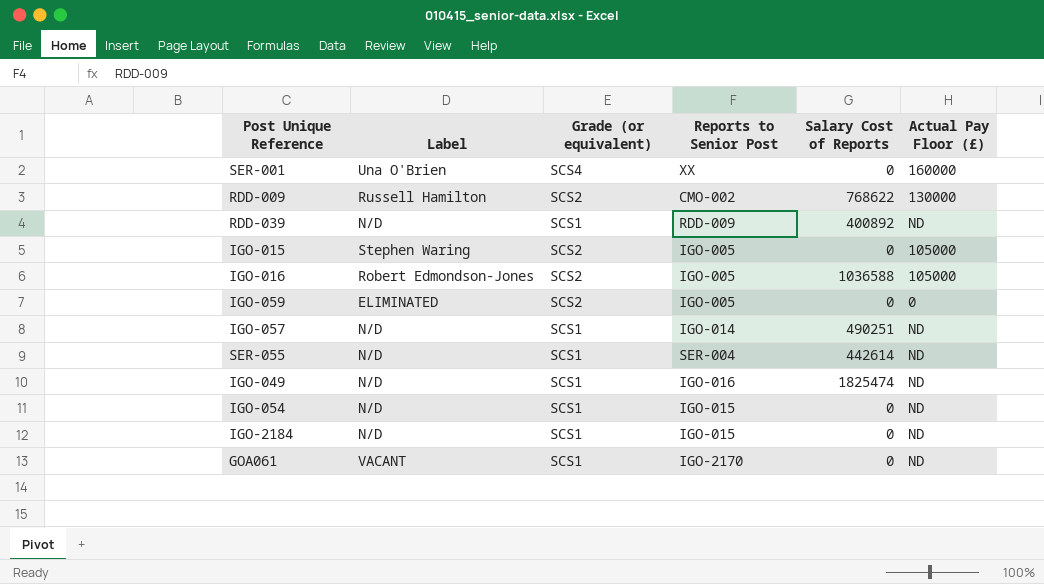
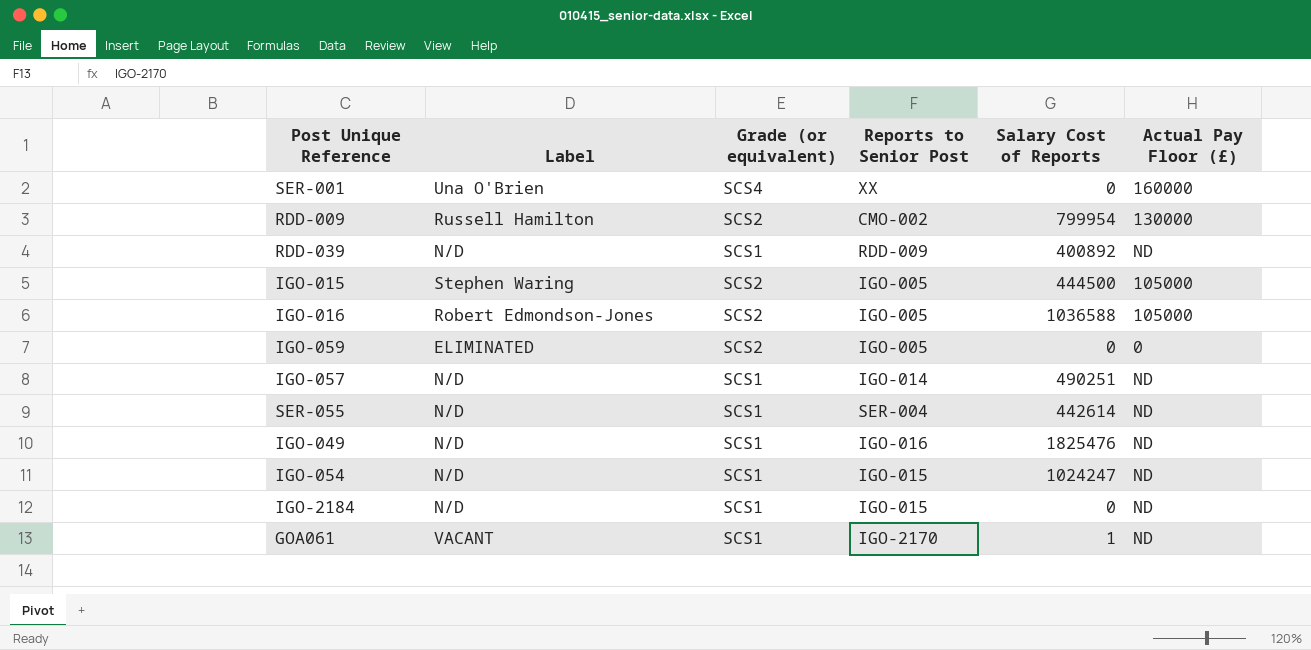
RDD-009 | Salary Cost of Reports: 768622 -> 799954
IGO-015 | Salary Cost of Reports: 0 -> 444500
IGO-049 | Salary Cost of Reports: 1825474 -> 1825476
IGO-054 | Salary Cost of Reports: 0 -> 1024247
GOA061 | Salary Cost of Reports: 0 -> 1

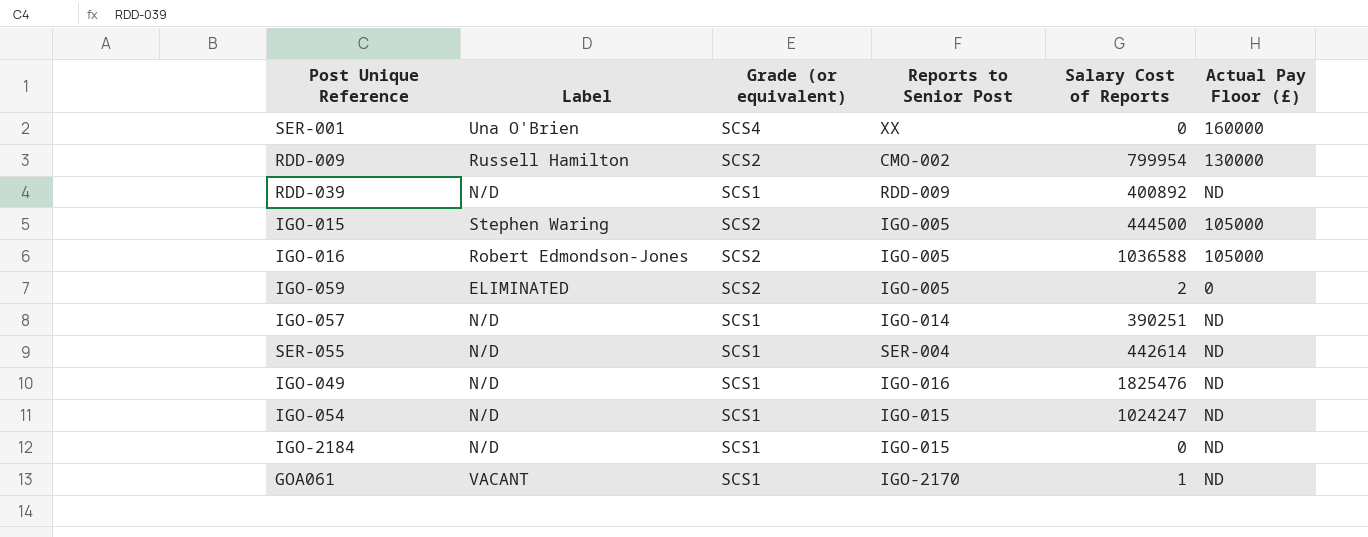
IGO-059 | Salary Cost of Reports: 0 -> 2
IGO-057 | Salary Cost of Reports: 490251 -> 390251

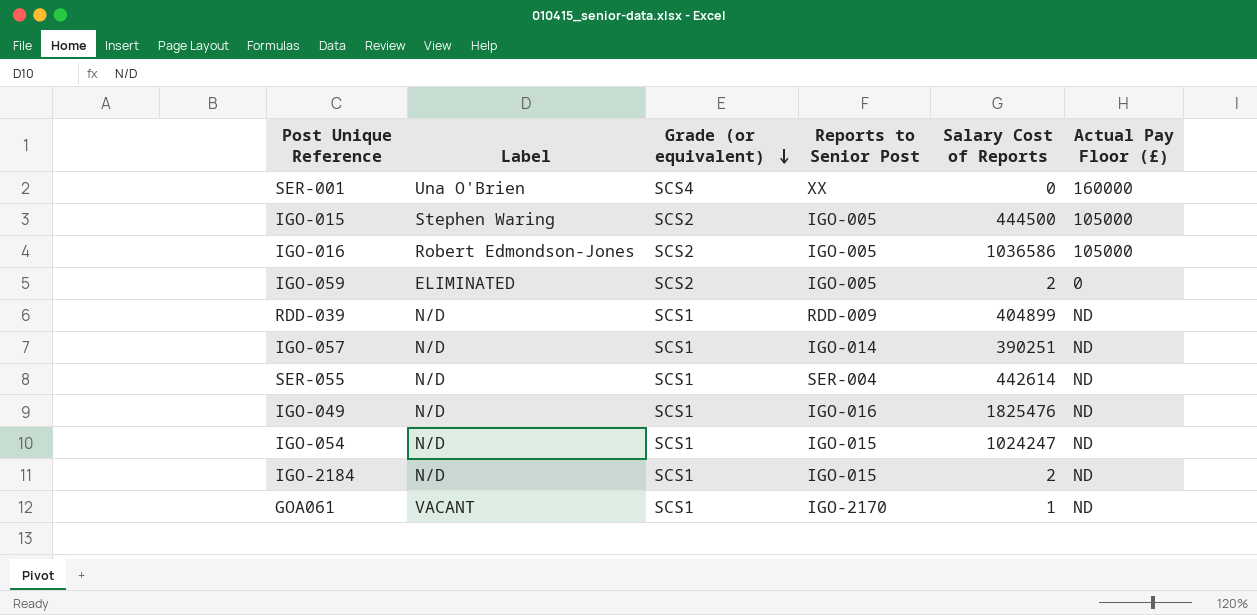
row order: none -> Grade (or equivalent) descending
row RDD-009: Russell Hamilton | SCS2 | CMO-002 | 799954 | 130000 -> none
IGO-016 | Salary Cost of Reports: 1036588 -> 1036586
RDD-039 | Salary Cost of Reports: 400892 -> 404899
IGO-2184 | Salary Cost of Reports: 0 -> 2

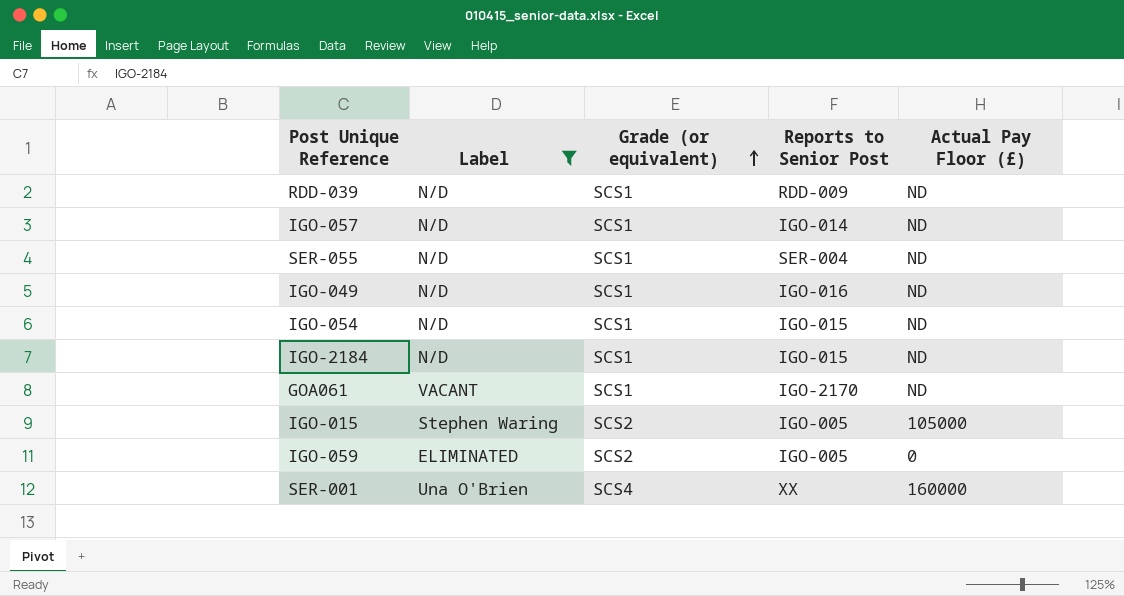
filter: none -> Label != Robert Edmondson-Jones
row order: Grade (or equivalent) descending -> Grade (or equivalent) ascending
column Salary Cost of Reports | position: 5 -> none

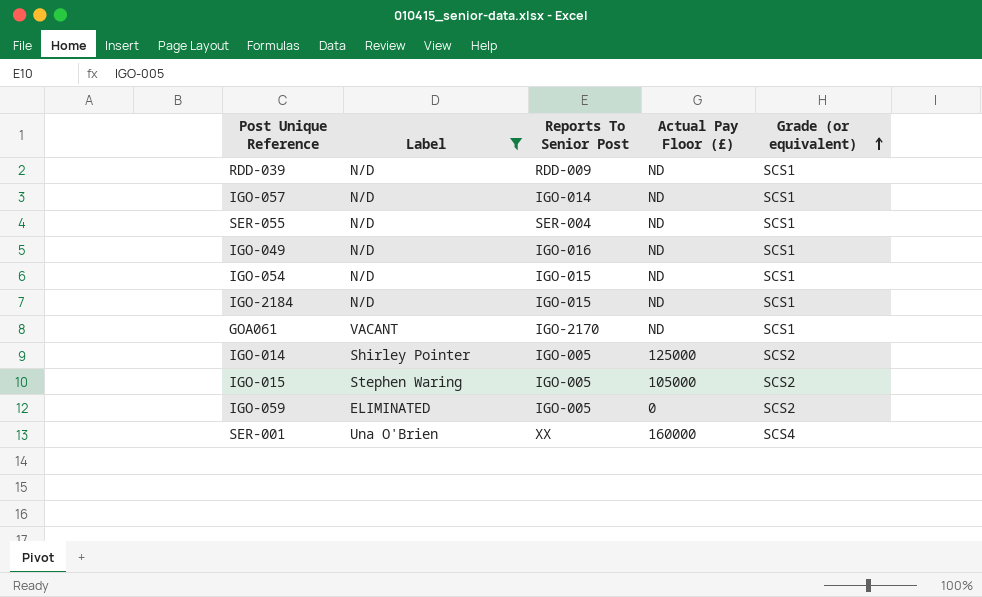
column name: Reports to Senior Post -> Reports To Senior Post
column Grade (or equivalent) | position: 3 -> 5
row IGO-014: none -> Shirley Pointer | IGO-005 | 125000 | SCS2

